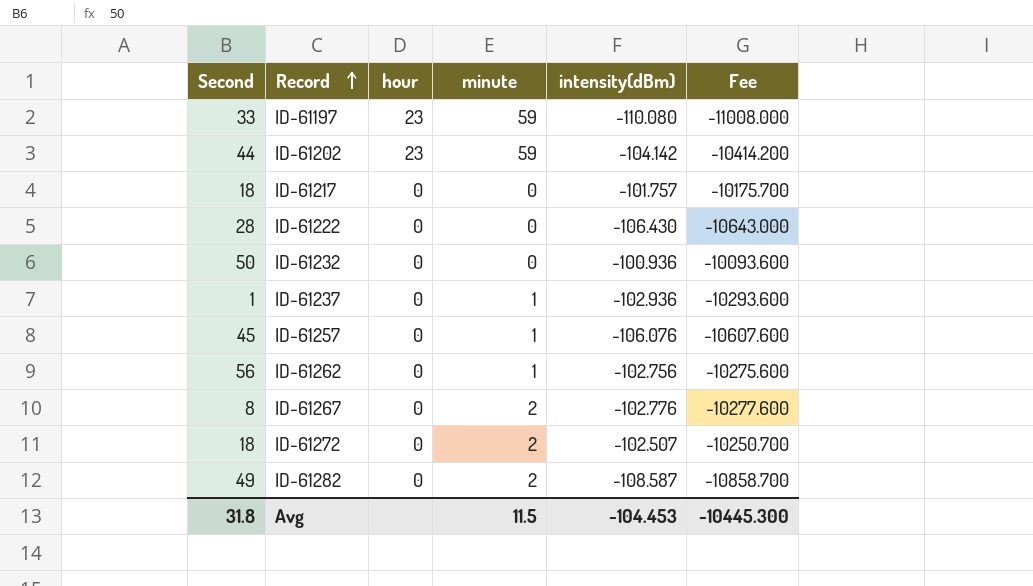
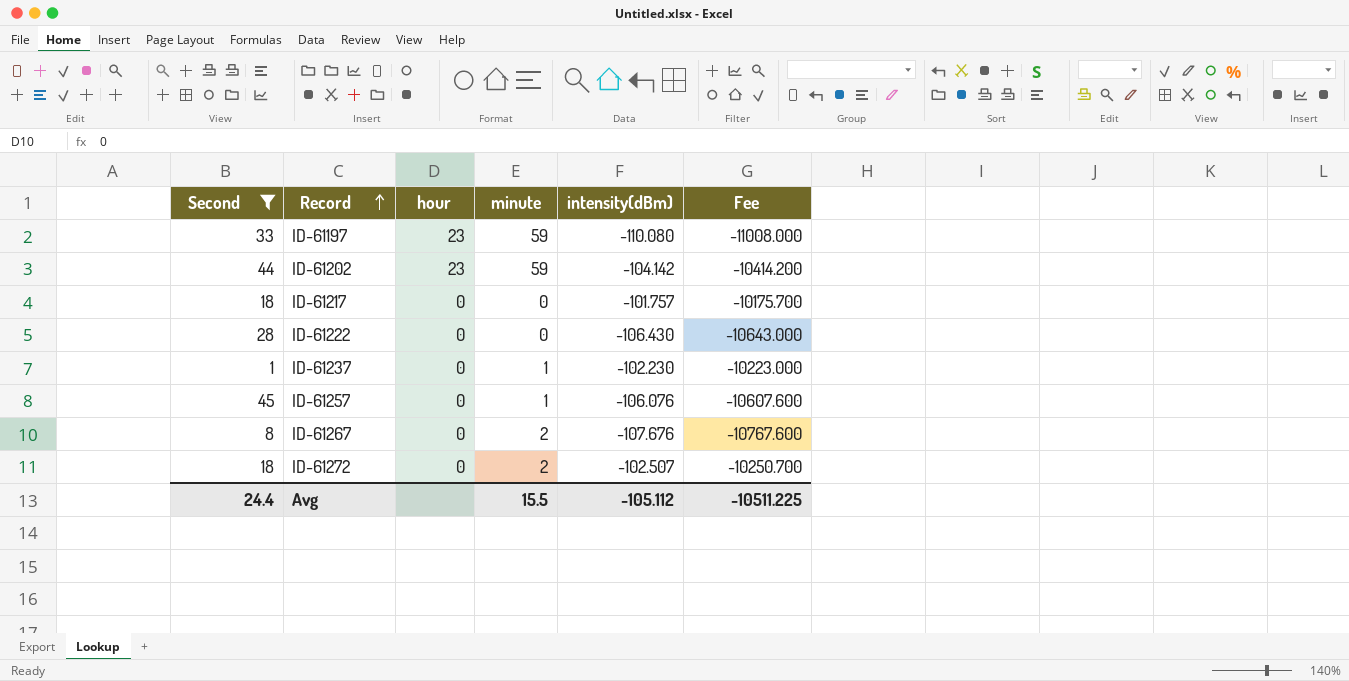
filter: none -> Second <= 45
ID-61237 | intensity(dBm): -102.936 -> -102.230
ID-61237 | Fee: -10293.600 -> -10223.000
ID-61267 | intensity(dBm): -102.776 -> -107.676
ID-61267 | Fee: -10277.600 -> -10767.600
Avg | Second: 31.8 -> 24.4
Avg | minute: 11.5 -> 15.5
Avg | intensity(dBm): -104.453 -> -105.112
Avg | Fee: -10445.300 -> -10511.225

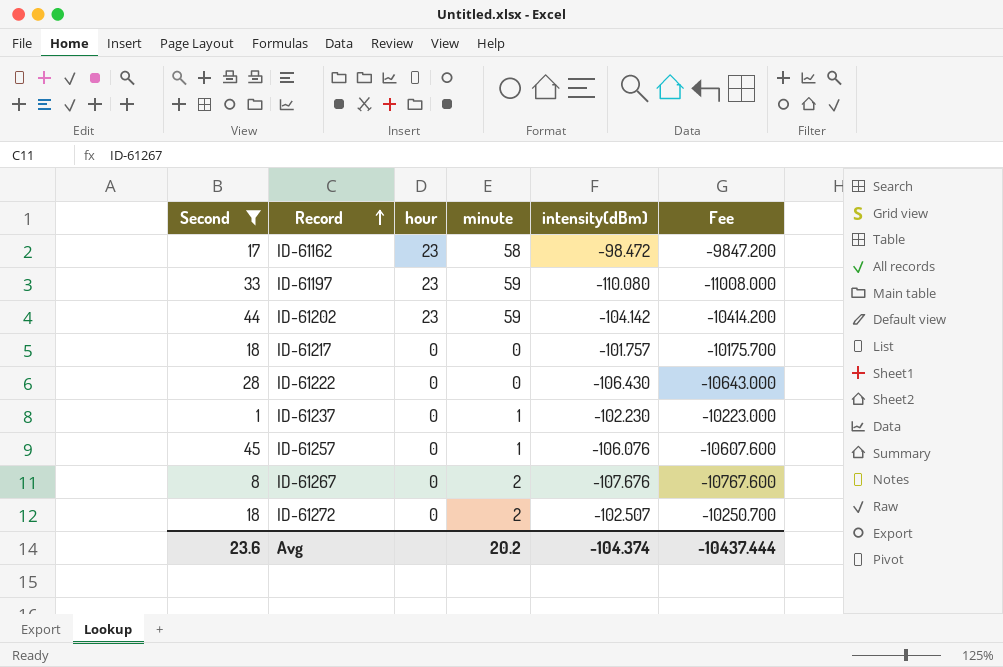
row ID-61162: none -> 17 | 23 | 58 | -98.472 | -9847.200
Avg | Second: 24.4 -> 23.6
Avg | minute: 15.5 -> 20.2
Avg | intensity(dBm): -105.112 -> -104.374
Avg | Fee: -10511.225 -> -10437.444

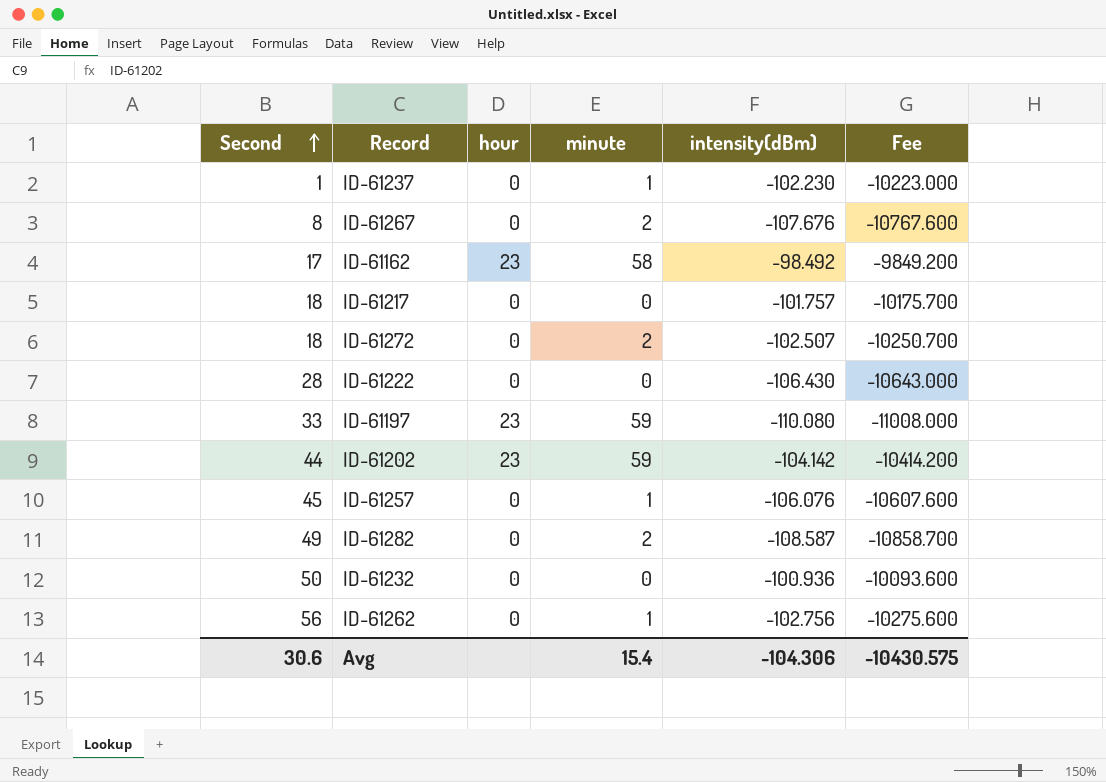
filter: Second <= 45 -> none
row order: Record ascending -> Second ascending
ID-61162 | intensity(dBm): -98.472 -> -98.492
ID-61162 | Fee: -9847.200 -> -9849.200
Avg | Second: 23.6 -> 30.6
Avg | minute: 20.2 -> 15.4
Avg | intensity(dBm): -104.374 -> -104.306
Avg | Fee: -10437.444 -> -10430.575

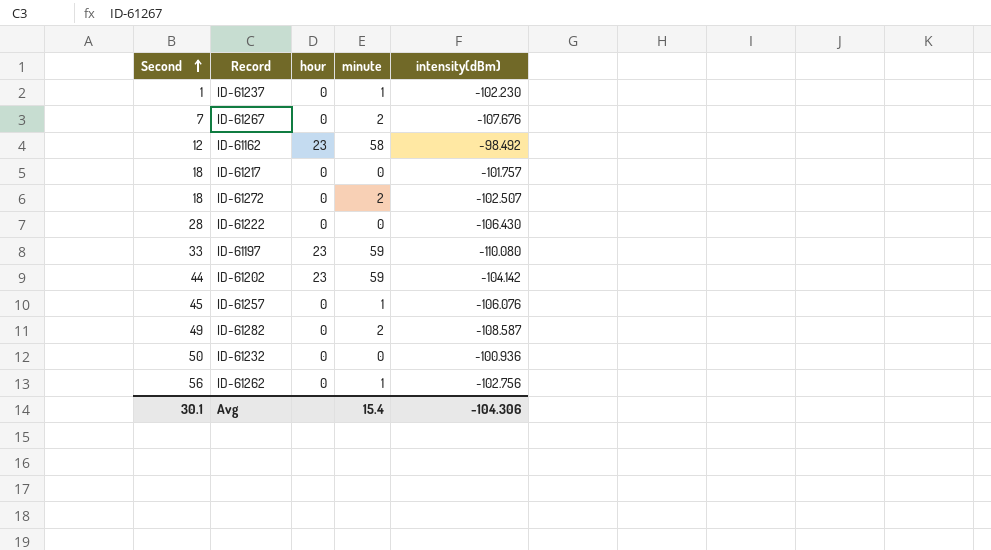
column Fee | formula: [intensity(dBm)] * 100 -> none
ID-61267 | Second: 8 -> 7
ID-61162 | Second: 17 -> 12
Avg | Second: 30.6 -> 30.1

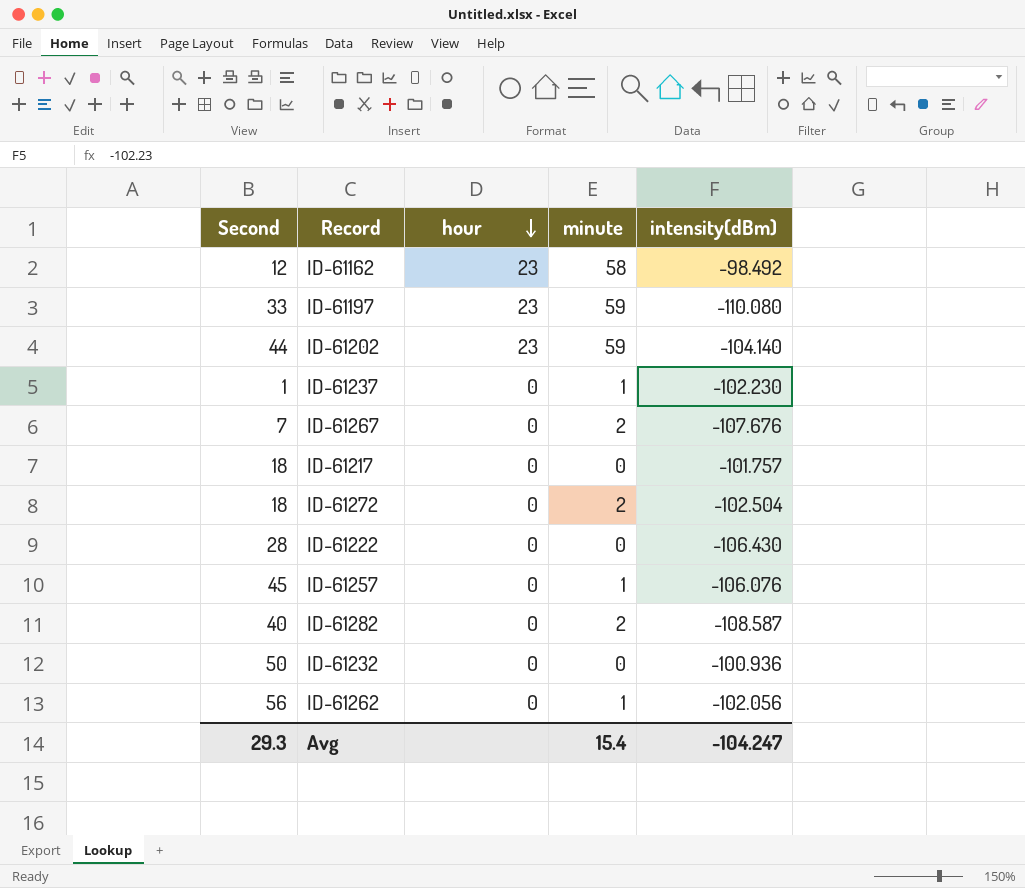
row order: Second ascending -> hour descending
ID-61202 | intensity(dBm): -104.142 -> -104.140
ID-61272 | intensity(dBm): -102.507 -> -102.504
ID-61282 | Second: 49 -> 40
ID-61262 | intensity(dBm): -102.756 -> -102.056
Avg | Second: 30.1 -> 29.3
Avg | intensity(dBm): -104.306 -> -104.247

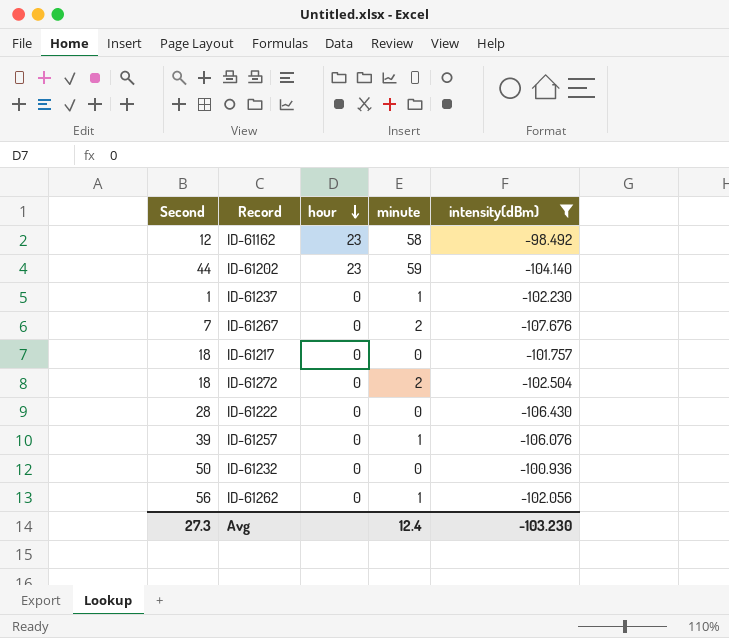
filter: none -> intensity(dBm) >= -107.676
ID-61257 | Second: 45 -> 39
Avg | Second: 29.3 -> 27.3
Avg | minute: 15.4 -> 12.4
Avg | intensity(dBm): -104.247 -> -103.230

